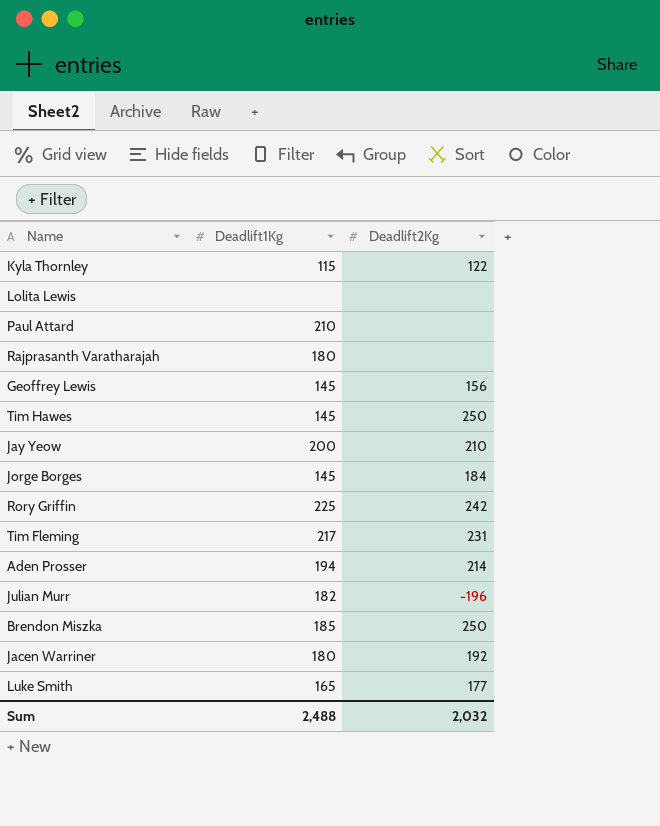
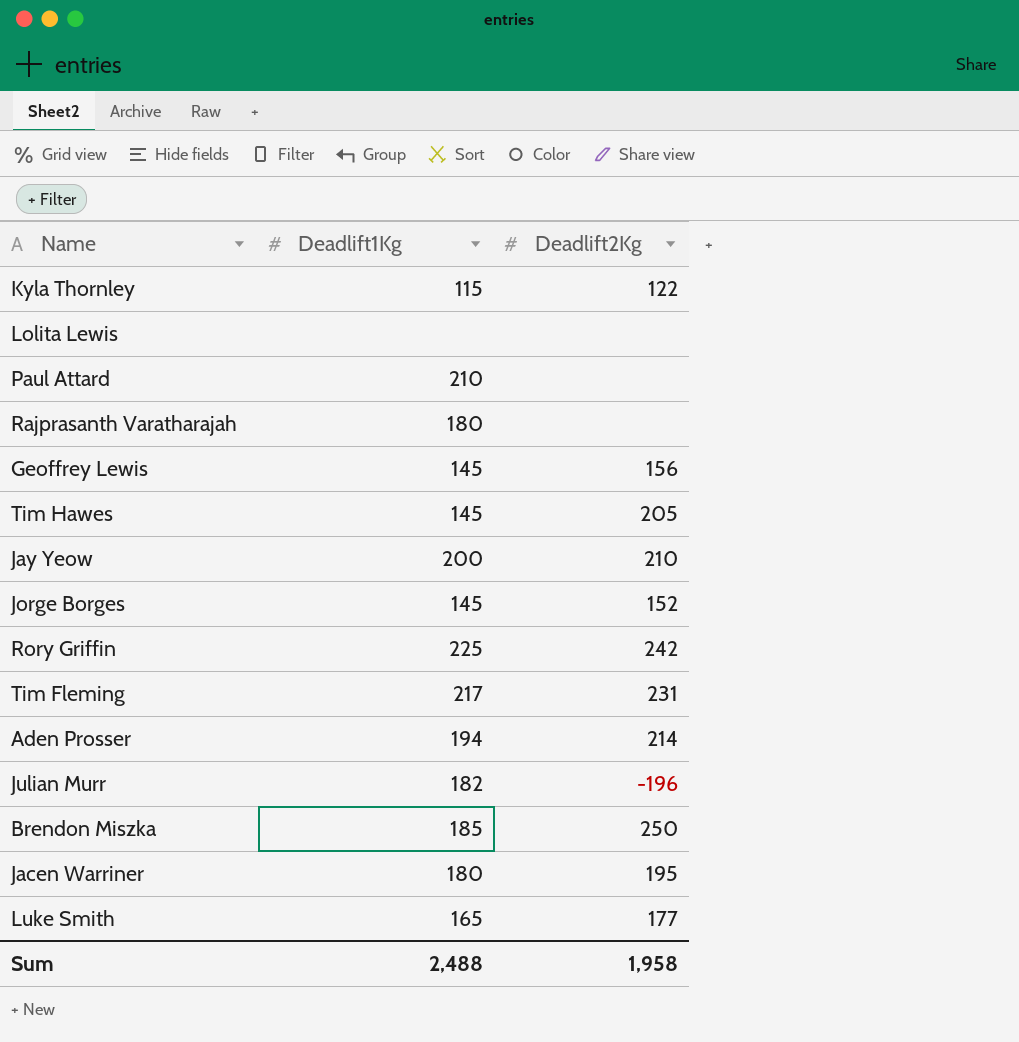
Tim Hawes | Deadlift2Kg: 250 -> 205
Jorge Borges | Deadlift2Kg: 184 -> 152
Jacen Warriner | Deadlift2Kg: 192 -> 195
Sum | Deadlift2Kg: 2,032 -> 1,958

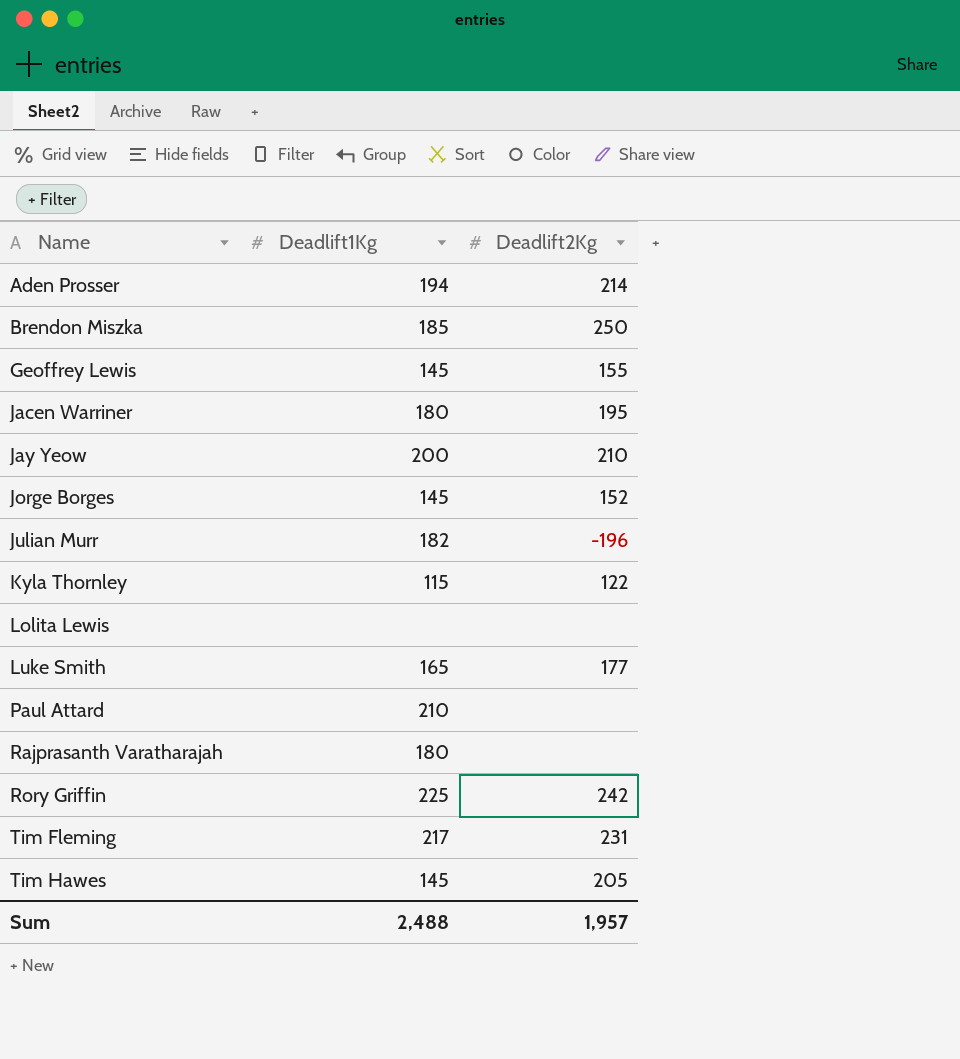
row order: none -> Name ascending
Geoffrey Lewis | Deadlift2Kg: 156 -> 155
Sum | Deadlift2Kg: 1,958 -> 1,957

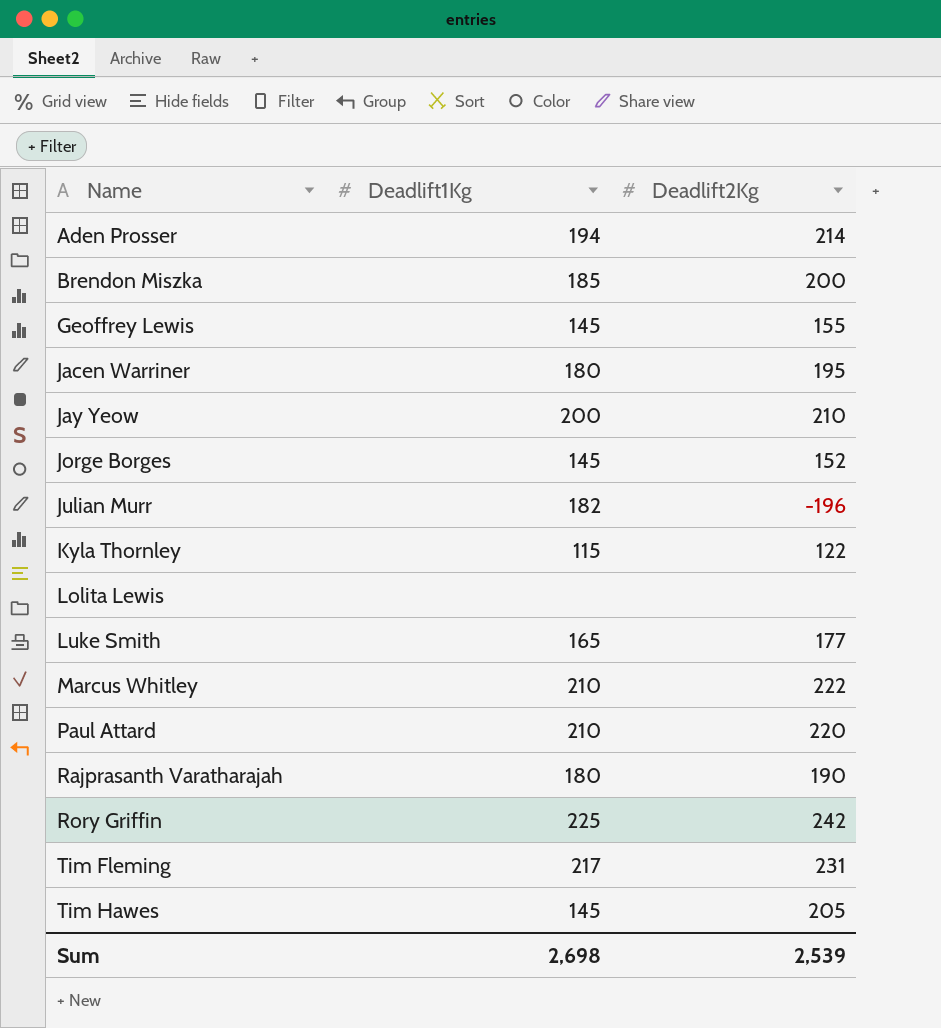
Brendon Miszka | Deadlift2Kg: 250 -> 200
row Marcus Whitley: none -> 210 | 222
Paul Attard | Deadlift2Kg: none -> 220
Rajprasanth Varatharajah | Deadlift2Kg: none -> 190
Sum | Deadlift1Kg: 2,488 -> 2,698
Sum | Deadlift2Kg: 1,957 -> 2,539

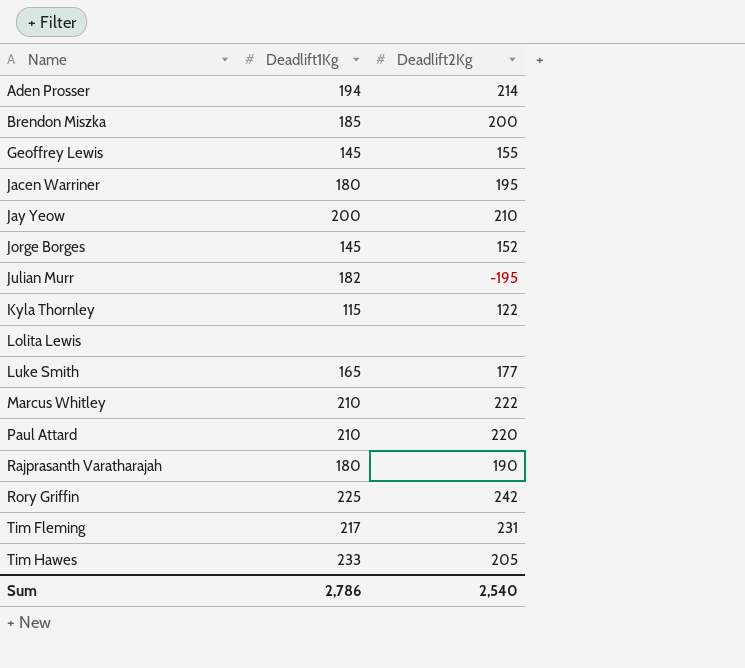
Julian Murr | Deadlift2Kg: -196 -> -195
Tim Hawes | Deadlift1Kg: 145 -> 233
Sum | Deadlift1Kg: 2,698 -> 2,786
Sum | Deadlift2Kg: 2,539 -> 2,540

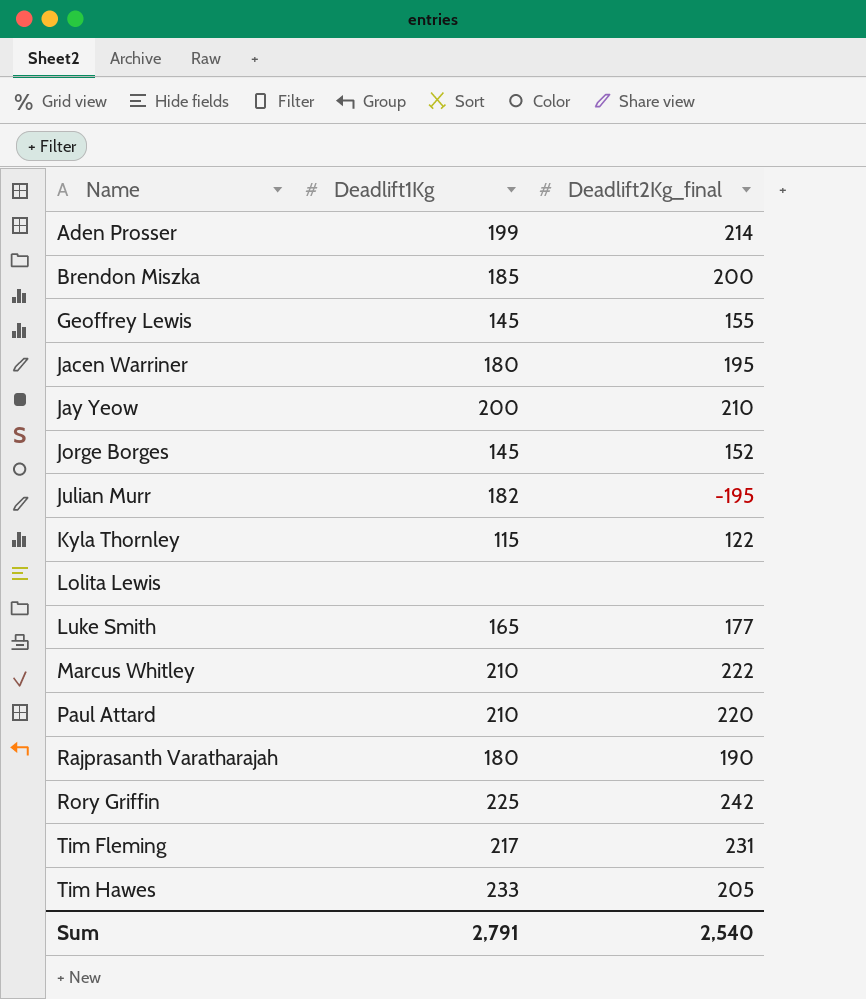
column name: Deadlift2Kg -> Deadlift2Kg_final
Aden Prosser | Deadlift1Kg: 194 -> 199
Sum | Deadlift1Kg: 2,786 -> 2,791

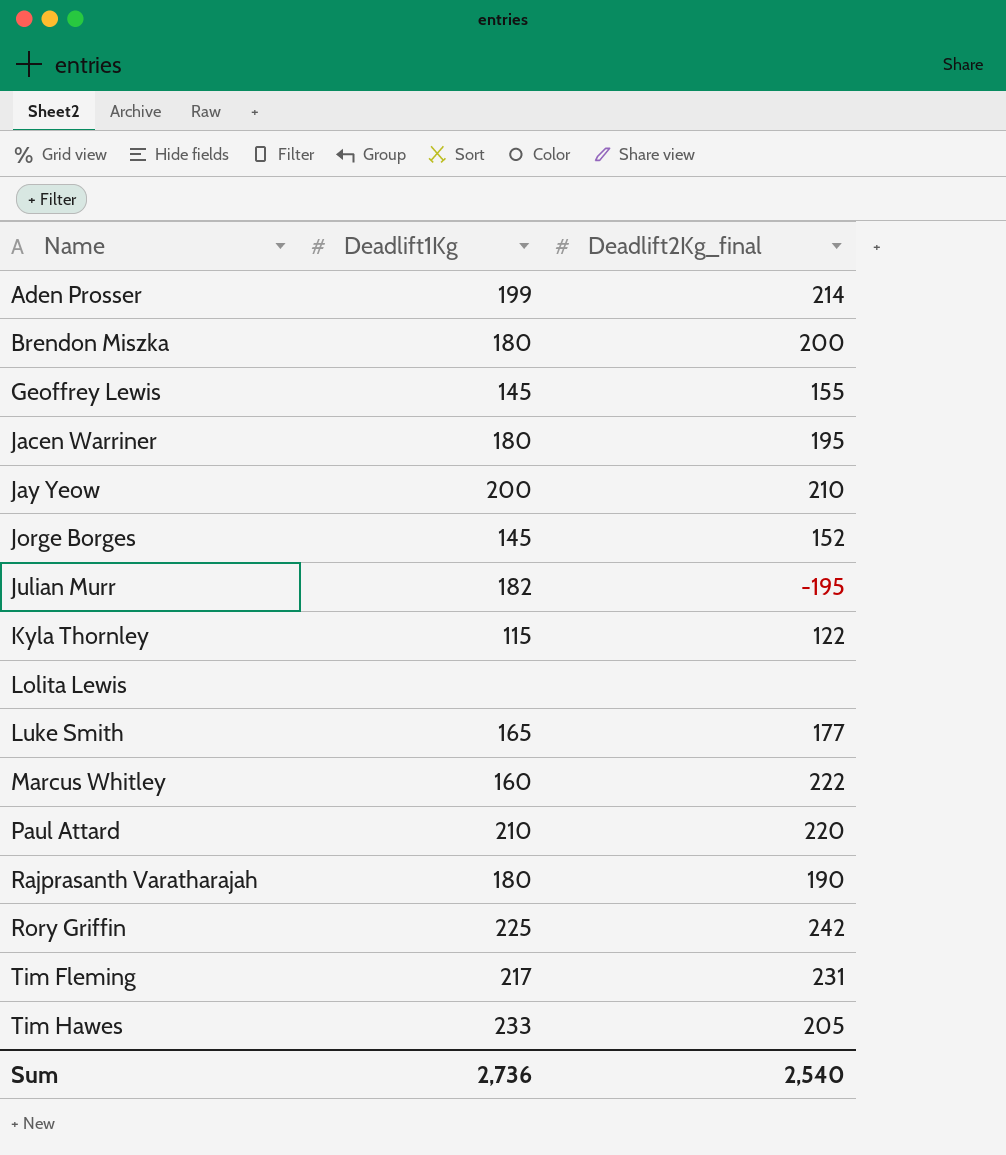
Brendon Miszka | Deadlift1Kg: 185 -> 180
Marcus Whitley | Deadlift1Kg: 210 -> 160
Sum | Deadlift1Kg: 2,791 -> 2,736

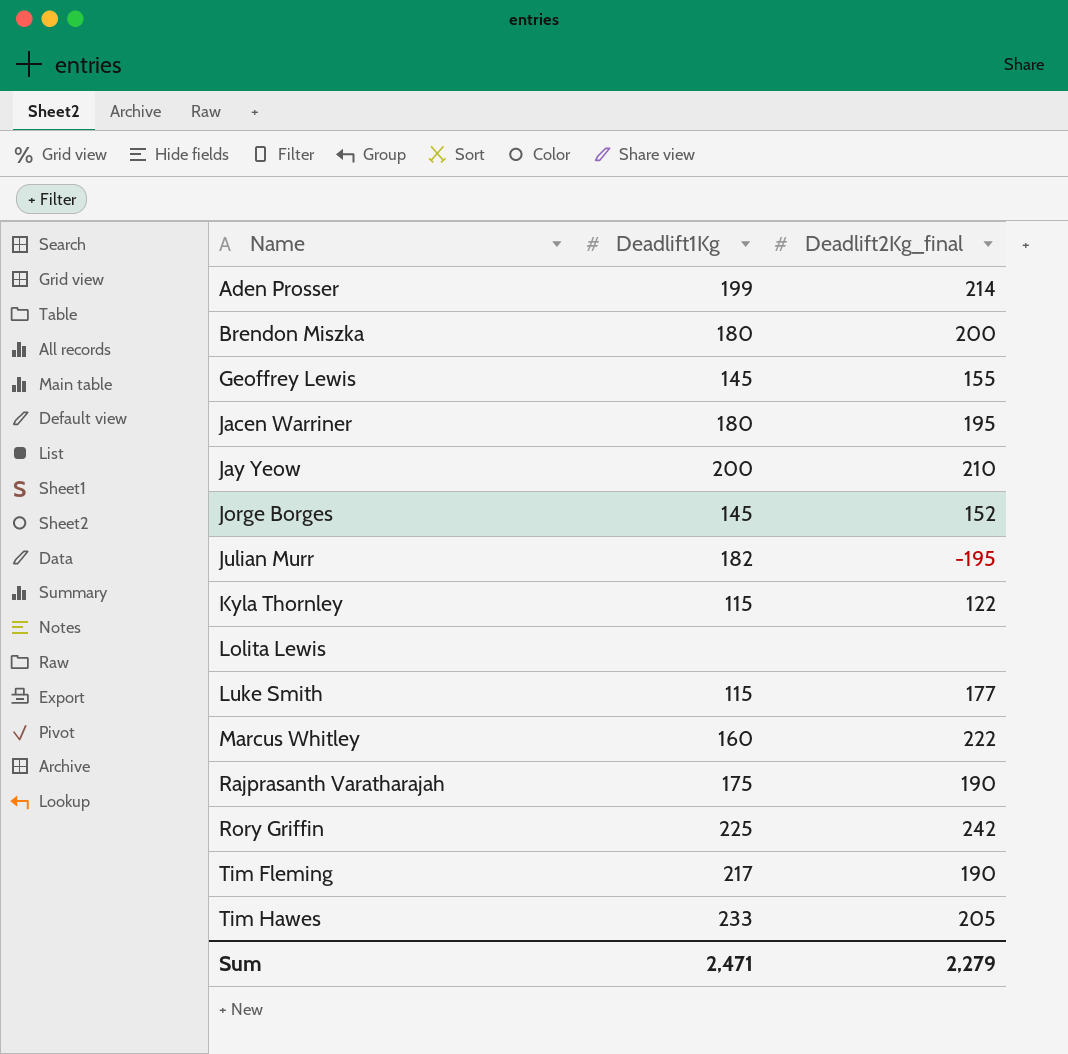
row Paul Attard: 210 | 220 -> none
Luke Smith | Deadlift1Kg: 165 -> 115
Rajprasanth Varatharajah | Deadlift1Kg: 180 -> 175
Tim Fleming | Deadlift2Kg_final: 231 -> 190
Sum | Deadlift1Kg: 2,736 -> 2,471
Sum | Deadlift2Kg_final: 2,540 -> 2,279

